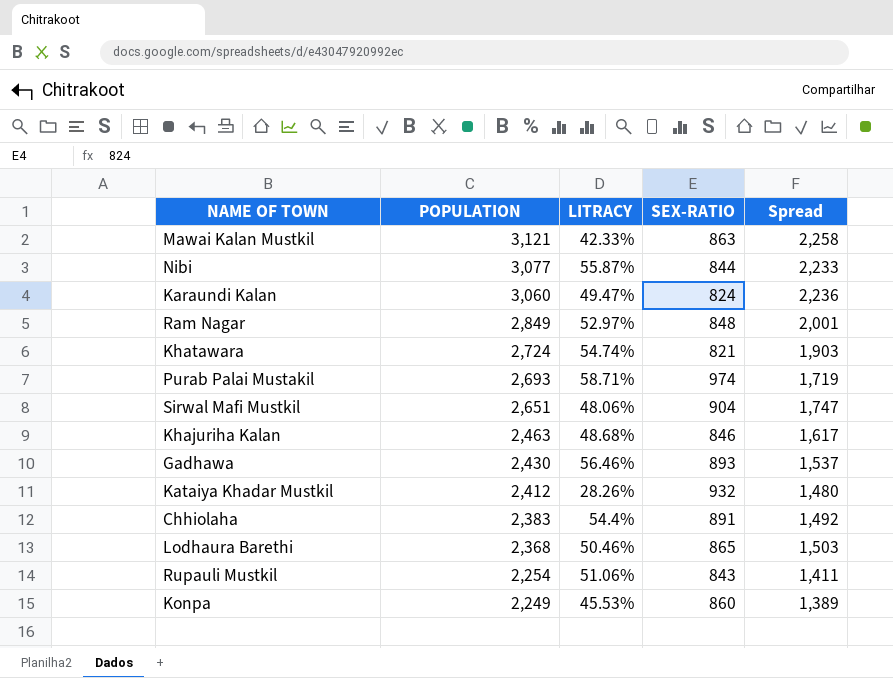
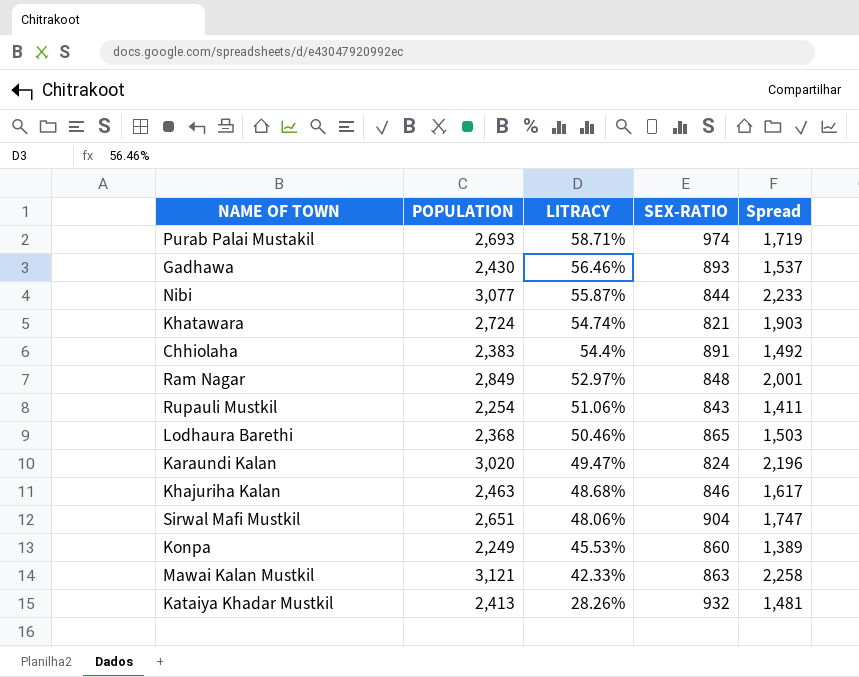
row order: POPULATION descending -> LITRACY descending
Karaundi Kalan | POPULATION: 3,060 -> 3,020
Karaundi Kalan | Spread: 2,236 -> 2,196
Kataiya Khadar Mustkil | POPULATION: 2,412 -> 2,413
Kataiya Khadar Mustkil | Spread: 1,480 -> 1,481

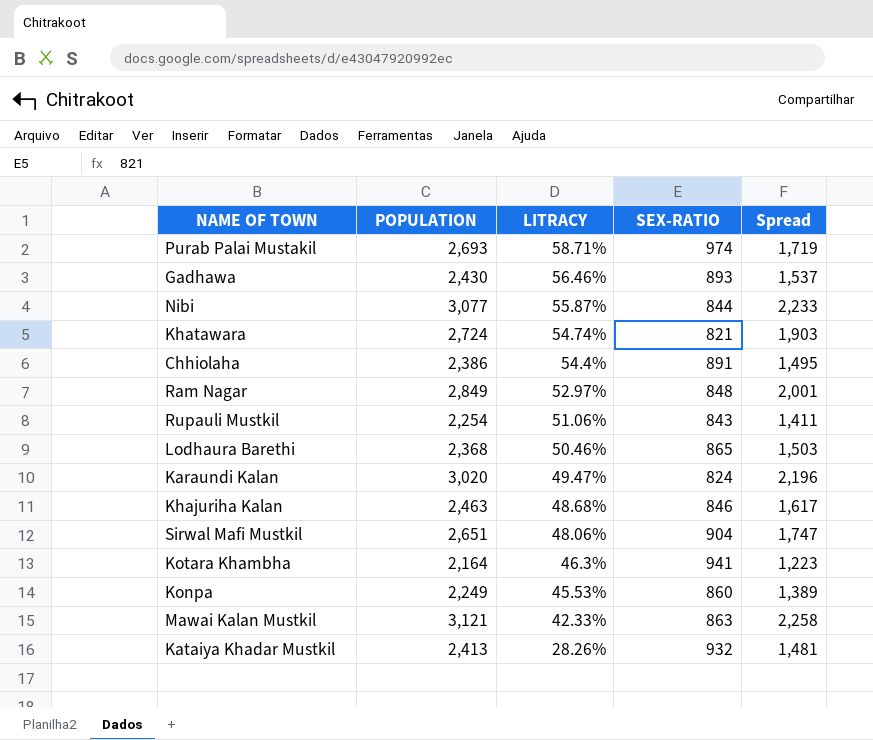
Chhiolaha | POPULATION: 2,383 -> 2,386
Chhiolaha | Spread: 1,492 -> 1,495
row Kotara Khambha: none -> 2,164 | 46.3% | 941 | 1,223

